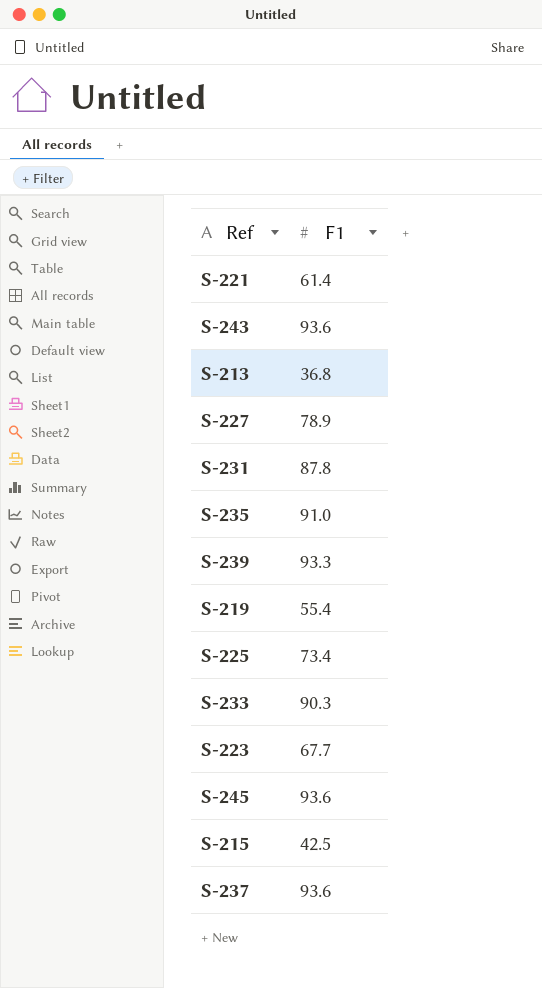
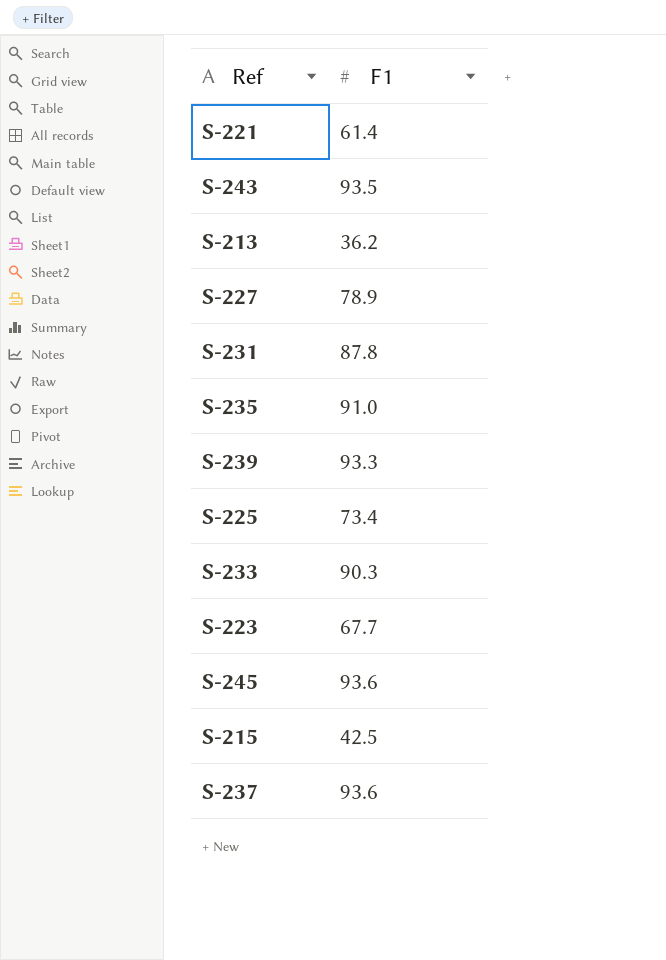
row S-219: 55.4 -> none
S-243 | F1: 93.6 -> 93.5
S-213 | F1: 36.8 -> 36.2

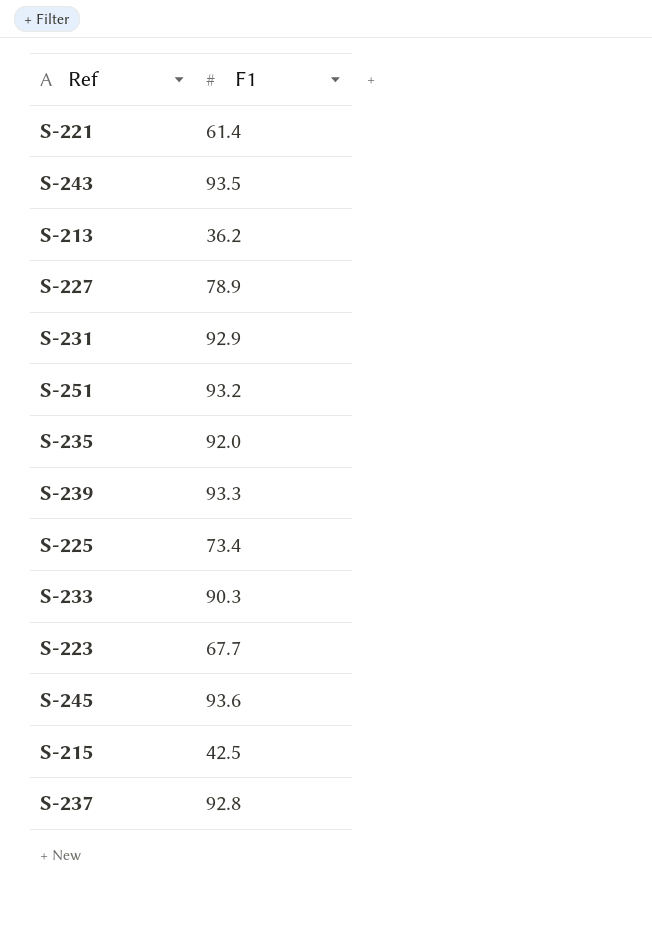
S-231 | F1: 87.8 -> 92.9
row S-251: none -> 93.2
S-235 | F1: 91.0 -> 92.0
S-237 | F1: 93.6 -> 92.8

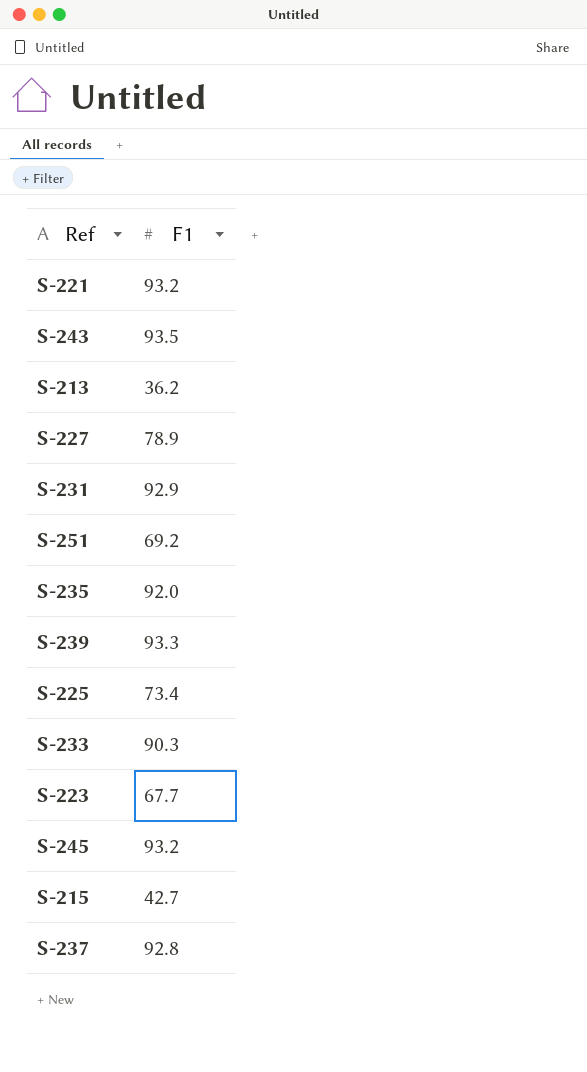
S-221 | F1: 61.4 -> 93.2
S-251 | F1: 93.2 -> 69.2
S-245 | F1: 93.6 -> 93.2
S-215 | F1: 42.5 -> 42.7

